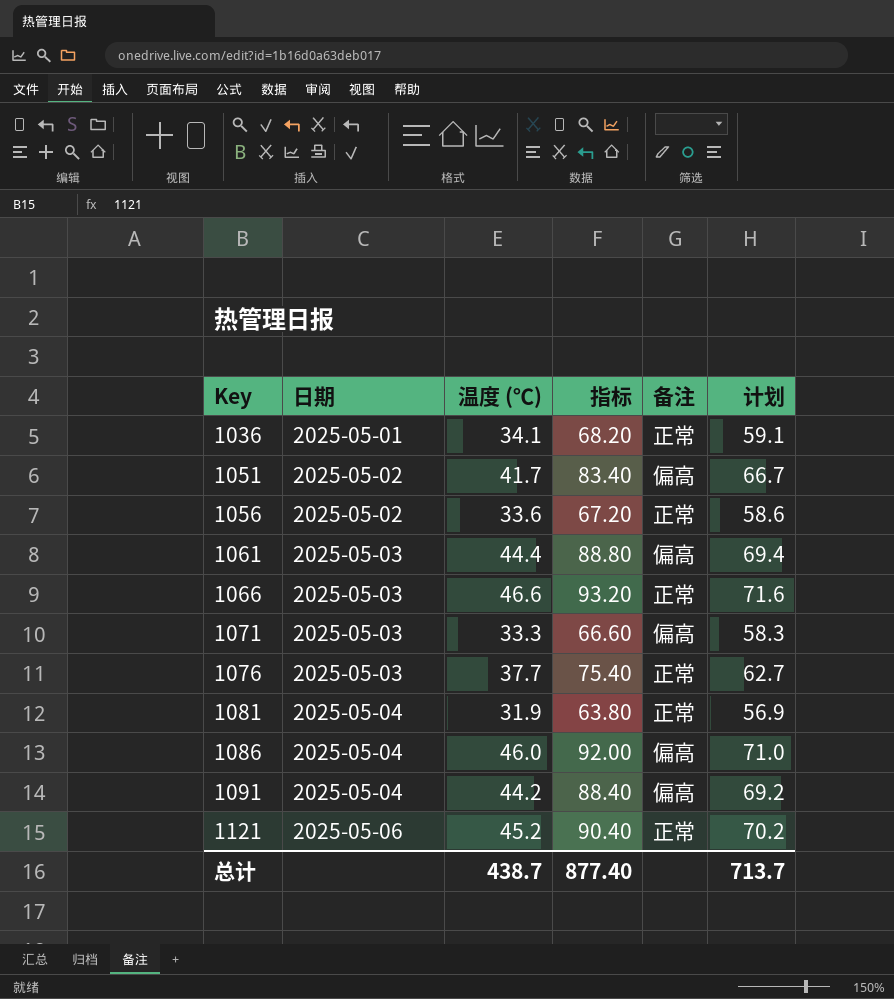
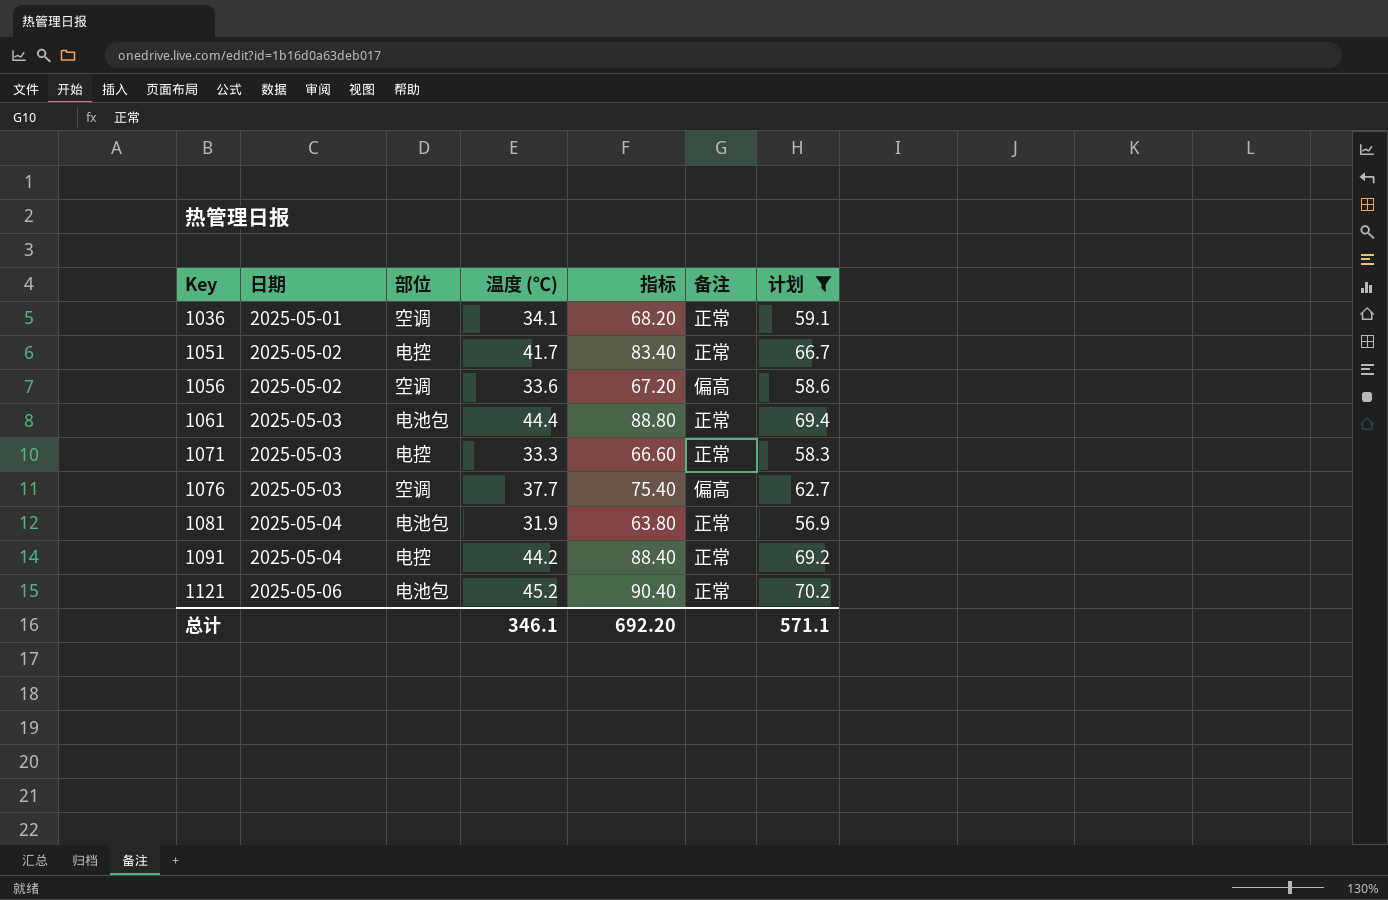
filter: none -> 计划 <= 70.2
column 部位 | position: none -> 3
1051 | 备注: 偏高 -> 正常
1056 | 备注: 正常 -> 偏高
1061 | 备注: 偏高 -> 正常
1071 | 备注: 偏高 -> 正常
1076 | 备注: 正常 -> 偏高
1091 | 备注: 偏高 -> 正常
总计 | 温度 (℃): 438.7 -> 346.1
总计 | 指标: 877.40 -> 692.20
总计 | 计划: 713.7 -> 571.1

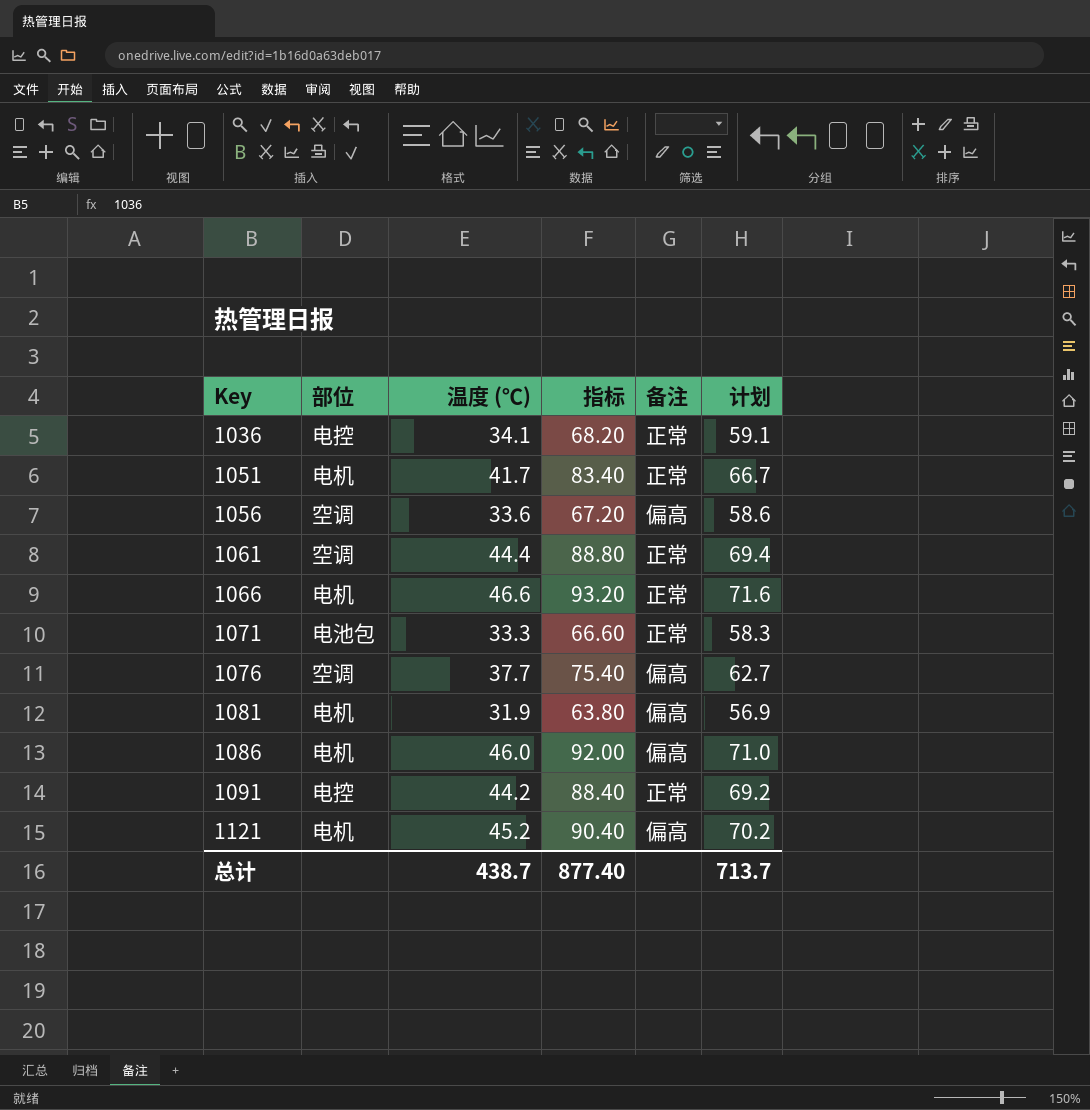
filter: 计划 <= 70.2 -> none
column 日期 | position: 2 -> none
1036 | 部位: 空调 -> 电控
1051 | 部位: 电控 -> 电机
1061 | 部位: 电池包 -> 空调
1071 | 部位: 电控 -> 电池包
1081 | 部位: 电池包 -> 电机
1081 | 备注: 正常 -> 偏高
1121 | 部位: 电池包 -> 电机
1121 | 备注: 正常 -> 偏高
总计 | 温度 (℃): 346.1 -> 438.7
总计 | 指标: 692.20 -> 877.40
总计 | 计划: 571.1 -> 713.7

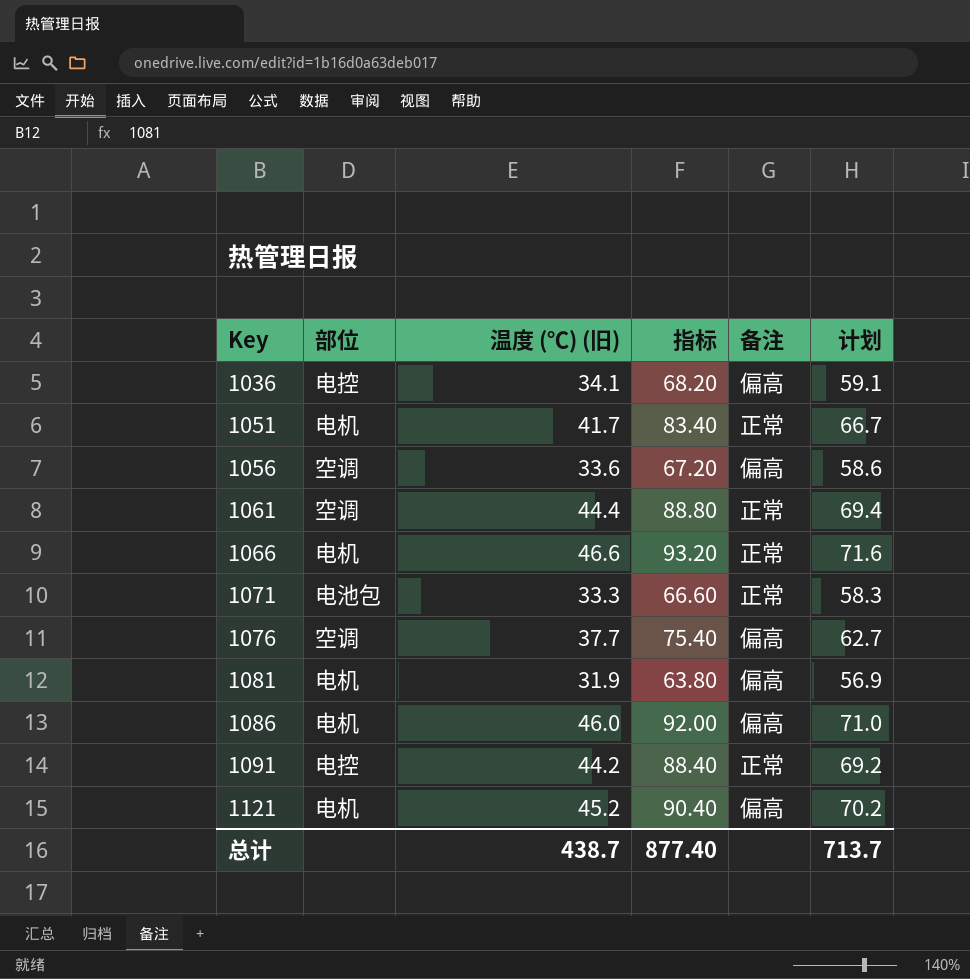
column name: 温度 (℃) -> 温度 (℃) (旧)
1036 | 备注: 正常 -> 偏高

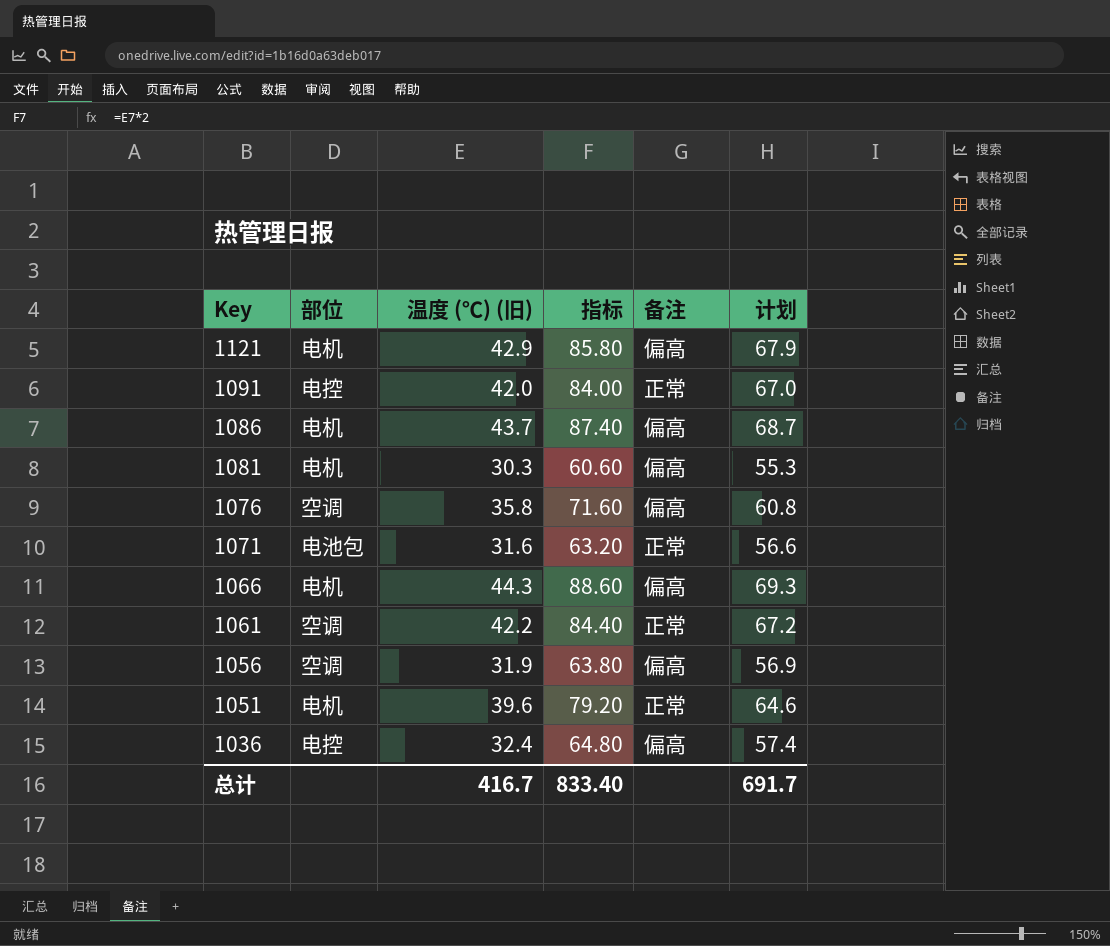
row order: Key ascending -> Key descending
1121 | 温度 (℃) (旧): 45.2 -> 42.9
1121 | 指标: 90.40 -> 85.80
1121 | 计划: 70.2 -> 67.9
1091 | 温度 (℃) (旧): 44.2 -> 42.0
1091 | 指标: 88.40 -> 84.00
1091 | 计划: 69.2 -> 67.0
1086 | 温度 (℃) (旧): 46.0 -> 43.7
1086 | 指标: 92.00 -> 87.40
1086 | 计划: 71.0 -> 68.7
1081 | 温度 (℃) (旧): 31.9 -> 30.3
1081 | 指标: 63.80 -> 60.60
1081 | 计划: 56.9 -> 55.3
1076 | 温度 (℃) (旧): 37.7 -> 35.8
1076 | 指标: 75.40 -> 71.60
1076 | 计划: 62.7 -> 60.8
1071 | 温度 (℃) (旧): 33.3 -> 31.6
1071 | 指标: 66.60 -> 63.20
1071 | 计划: 58.3 -> 56.6
1066 | 温度 (℃) (旧): 46.6 -> 44.3
1066 | 指标: 93.20 -> 88.60
1066 | 备注: 正常 -> 偏高
1066 | 计划: 71.6 -> 69.3
1061 | 温度 (℃) (旧): 44.4 -> 42.2
1061 | 指标: 88.80 -> 84.40
1061 | 计划: 69.4 -> 67.2
1056 | 温度 (℃) (旧): 33.6 -> 31.9
1056 | 指标: 67.20 -> 63.80
1056 | 计划: 58.6 -> 56.9
1051 | 温度 (℃) (旧): 41.7 -> 39.6
1051 | 指标: 83.40 -> 79.20
1051 | 计划: 66.7 -> 64.6
1036 | 温度 (℃) (旧): 34.1 -> 32.4
1036 | 指标: 68.20 -> 64.80
1036 | 计划: 59.1 -> 57.4
总计 | 温度 (℃) (旧): 438.7 -> 416.7
总计 | 指标: 877.40 -> 833.40
总计 | 计划: 713.7 -> 691.7

